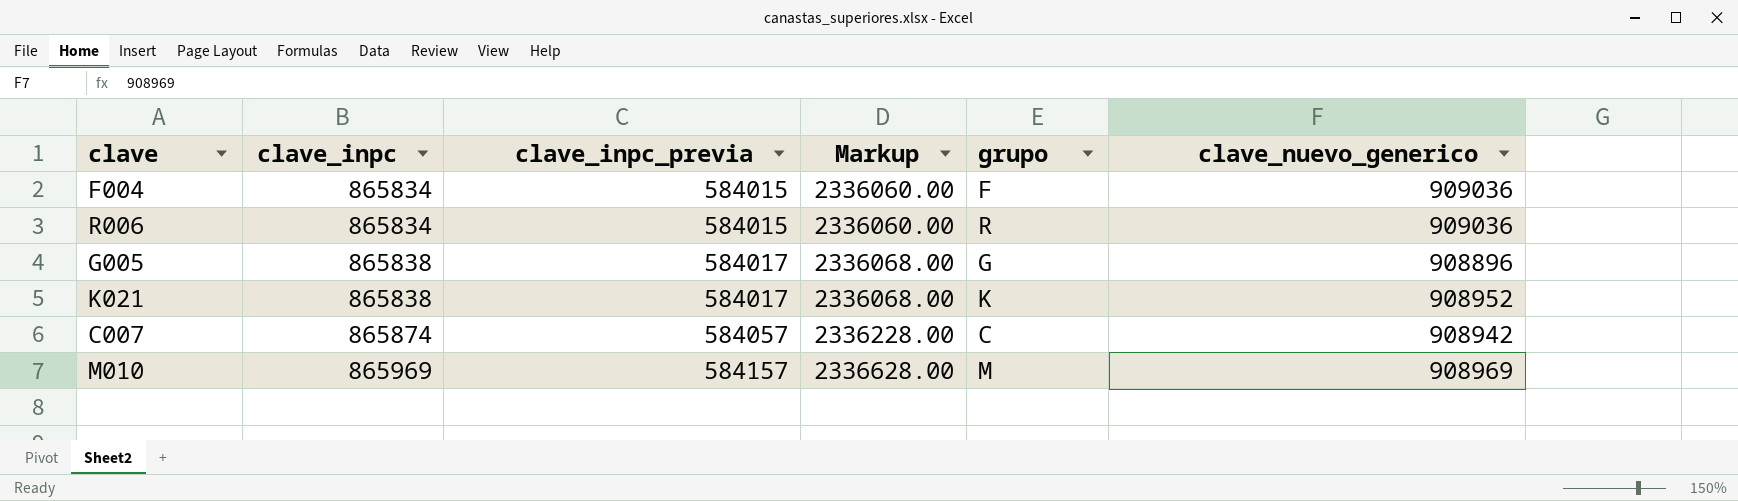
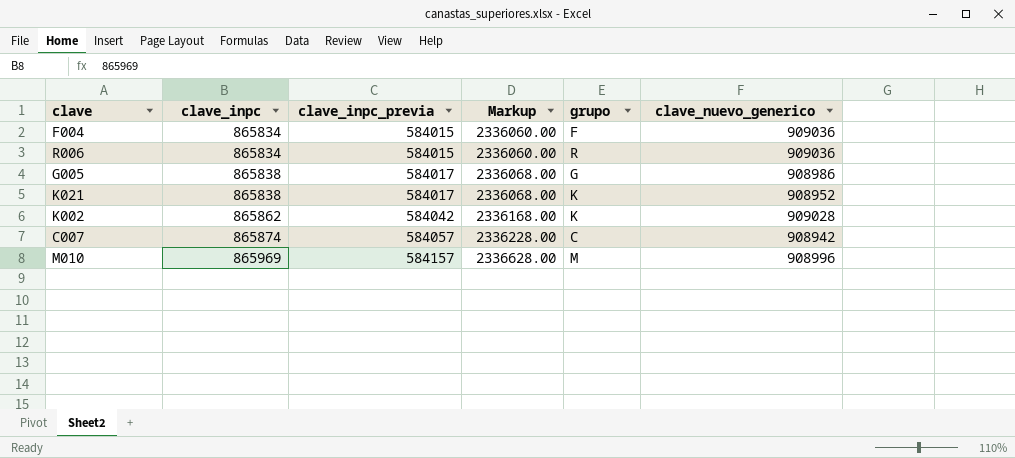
G005 | clave_nuevo_generico: 908896 -> 908986
row K002: none -> 865862 | 584042 | 2336168.00 | K | 909028
M010 | clave_nuevo_generico: 908969 -> 908996

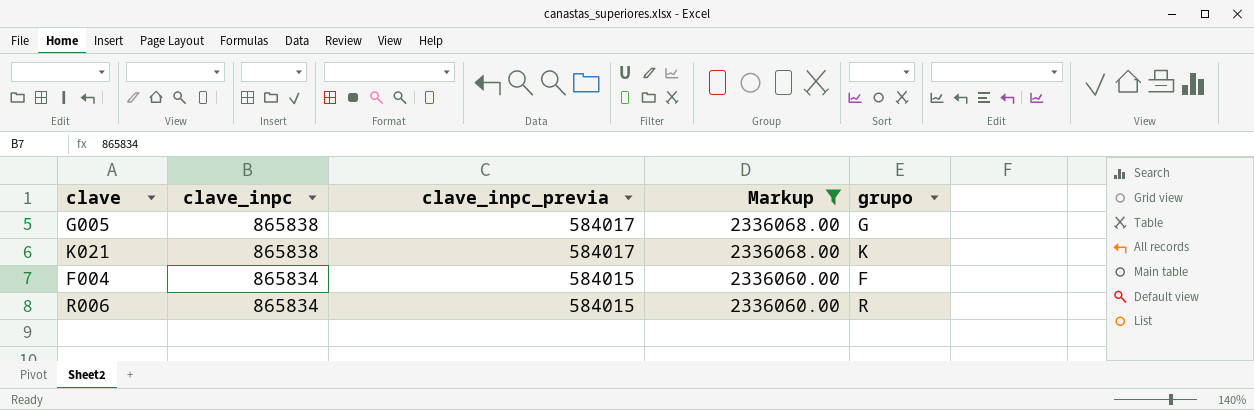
filter: none -> Markup <= 2336068.00
row order: clave_inpc ascending -> clave_inpc descending
column clave_nuevo_generico | position: 6 -> none

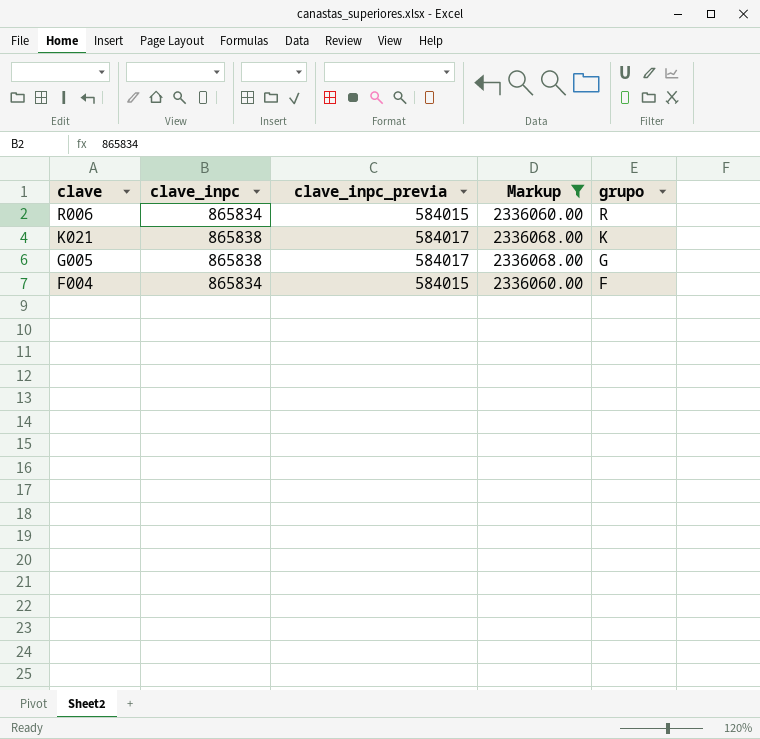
row order: clave_inpc descending -> clave descending

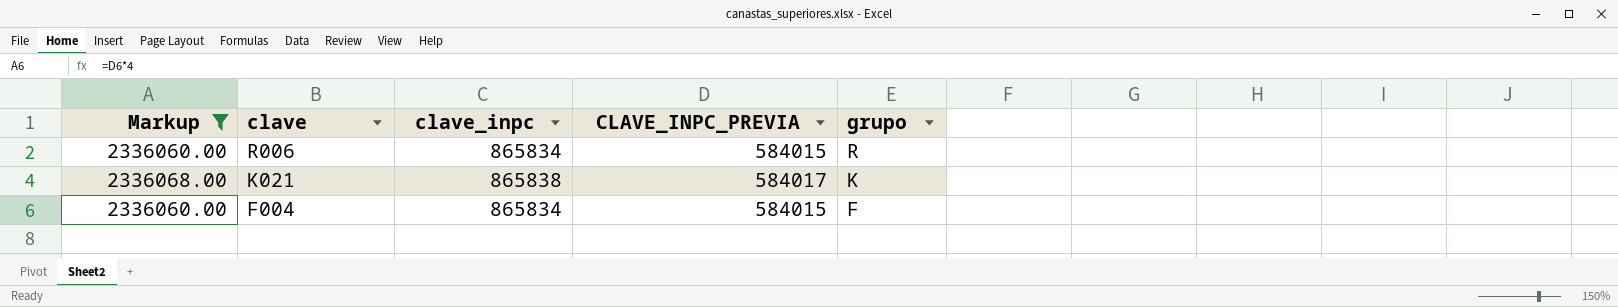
column Markup | position: 4 -> 1
column name: clave_inpc_previa -> CLAVE_INPC_PREVIA
row G005: 865838 | 584017 | 2336068.00 | G -> none

